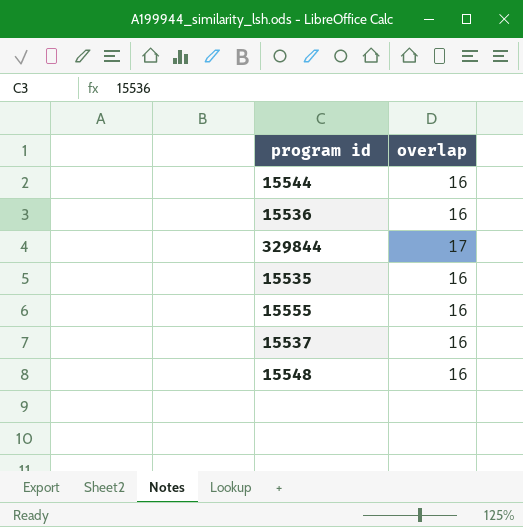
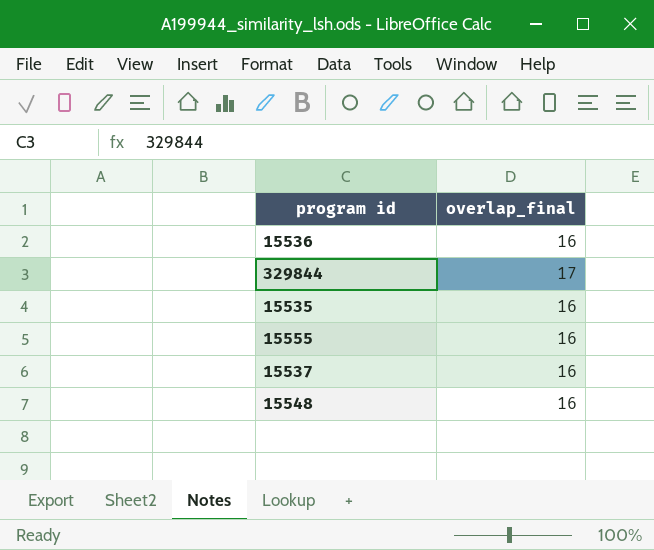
column name: overlap -> overlap_final
row 15544: 16 -> none

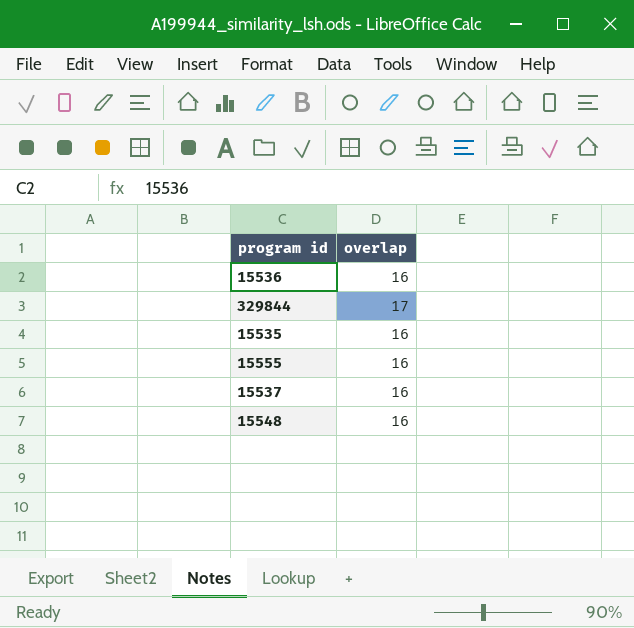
column name: overlap_final -> overlap

